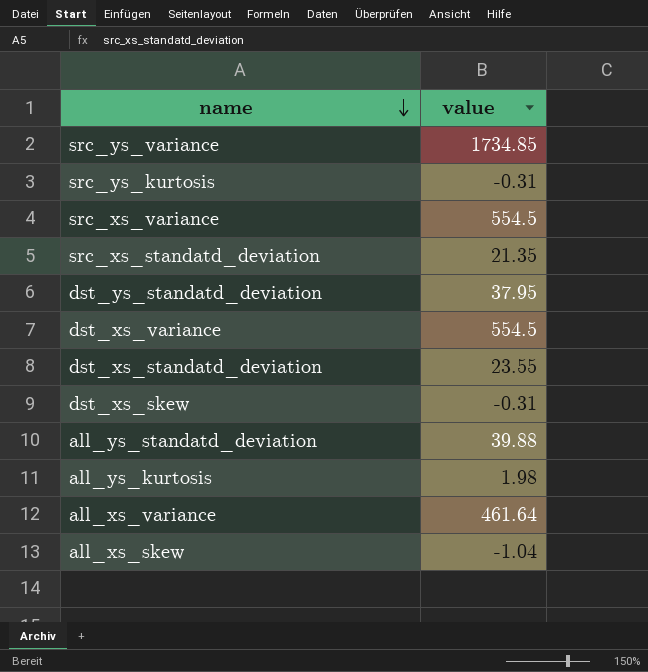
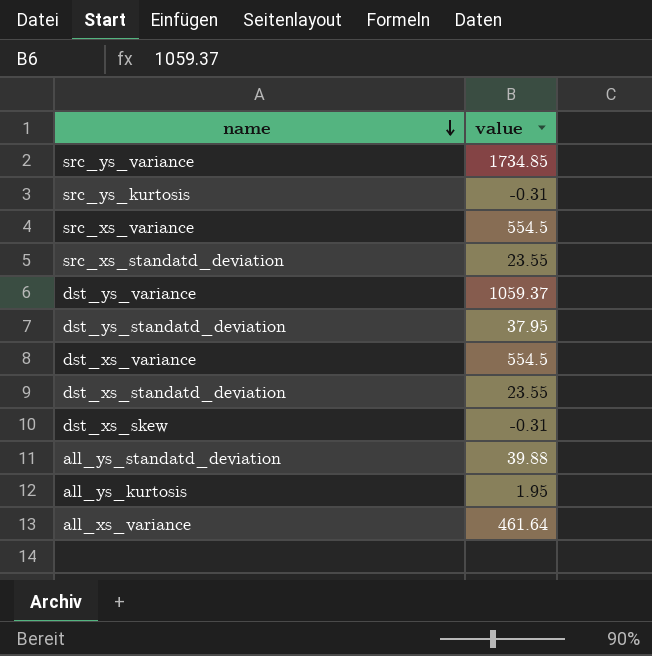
row all_xs_skew: -1.04 -> none
src_xs_standatd_deviation | value: 21.35 -> 23.55
row dst_ys_variance: none -> 1059.37
all_ys_kurtosis | value: 1.98 -> 1.95

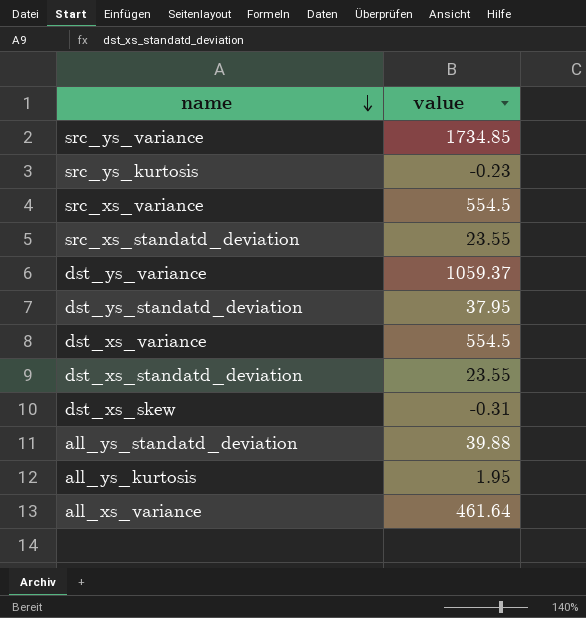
src_ys_kurtosis | value: -0.31 -> -0.23

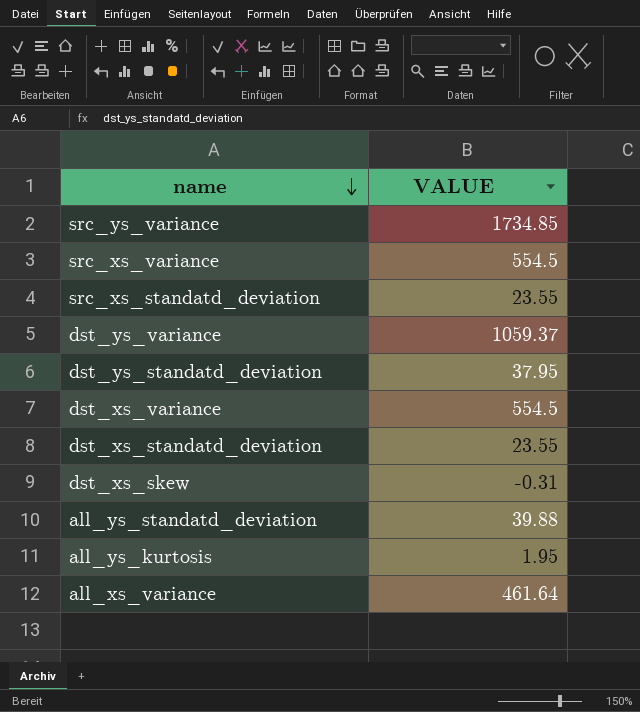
column name: value -> VALUE
row src_ys_kurtosis: -0.23 -> none

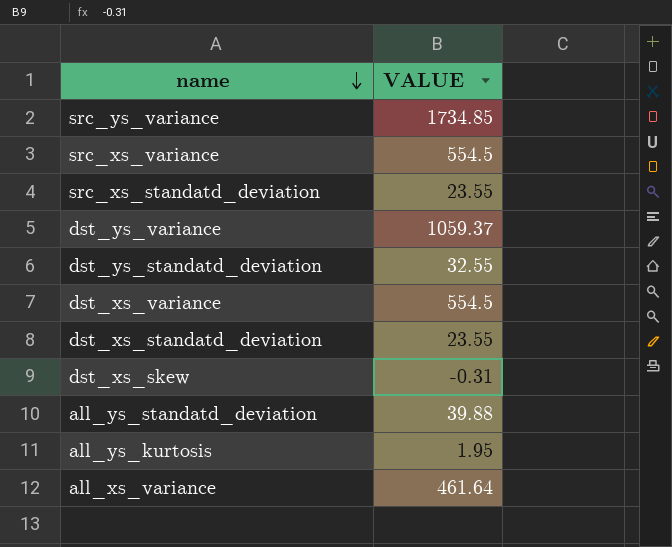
dst_ys_standatd_deviation | VALUE: 37.95 -> 32.55

